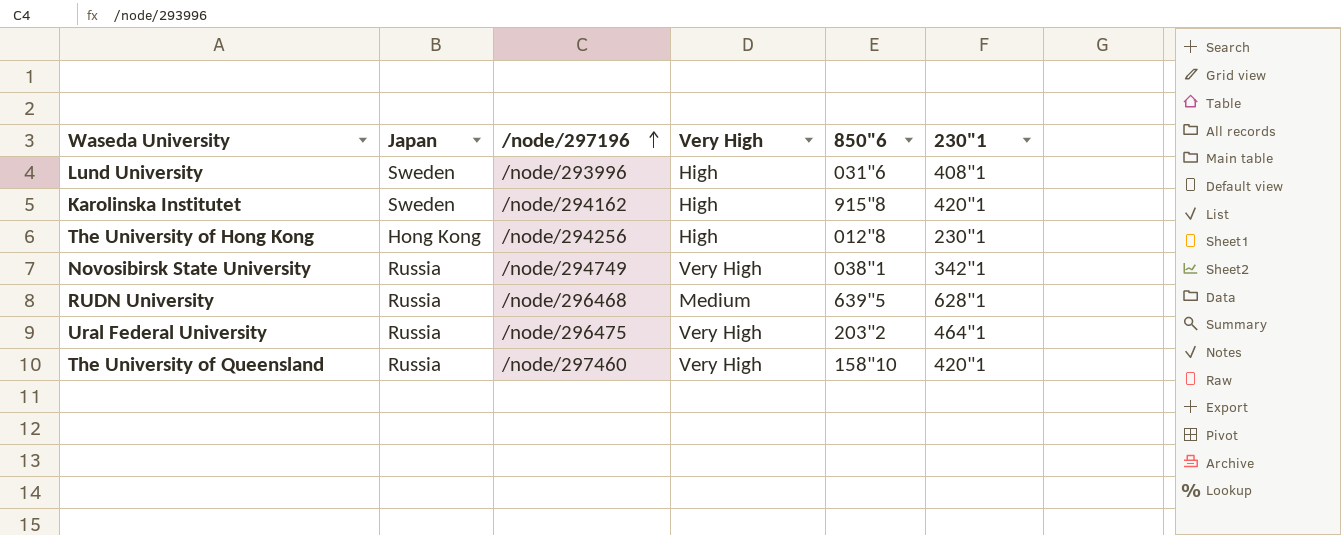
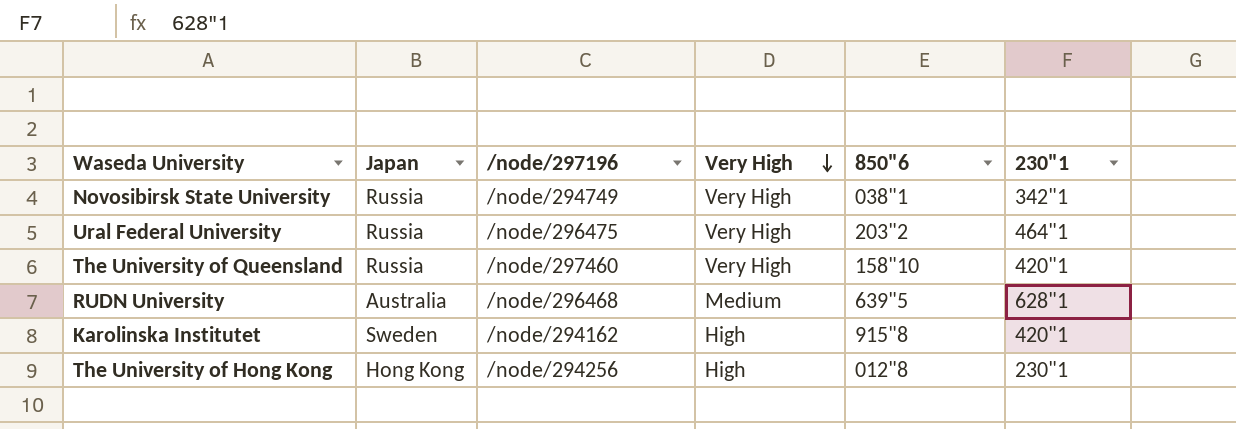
row order: /node/297196 ascending -> Very High descending
row Lund University: Sweden | /node/293996 | High | 031"6 | 408"1 -> none
RUDN University | Japan: Russia -> Australia

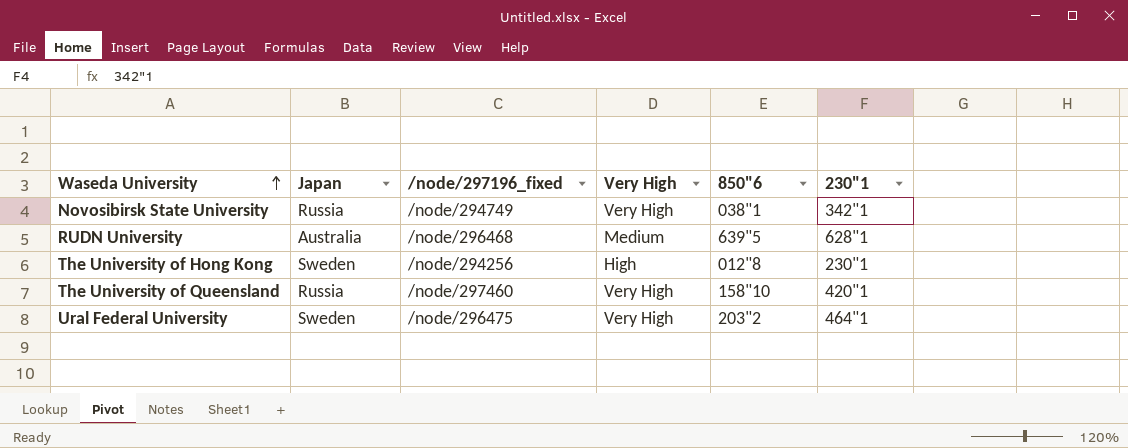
row order: Very High descending -> Waseda University ascending
column name: /node/297196 -> /node/297196_fixed
row Karolinska Institutet: Sweden | /node/294162 | High | 915"8 | 420"1 -> none
The University of Hong Kong | Japan: Hong Kong -> Sweden
Ural Federal University | Japan: Russia -> Sweden

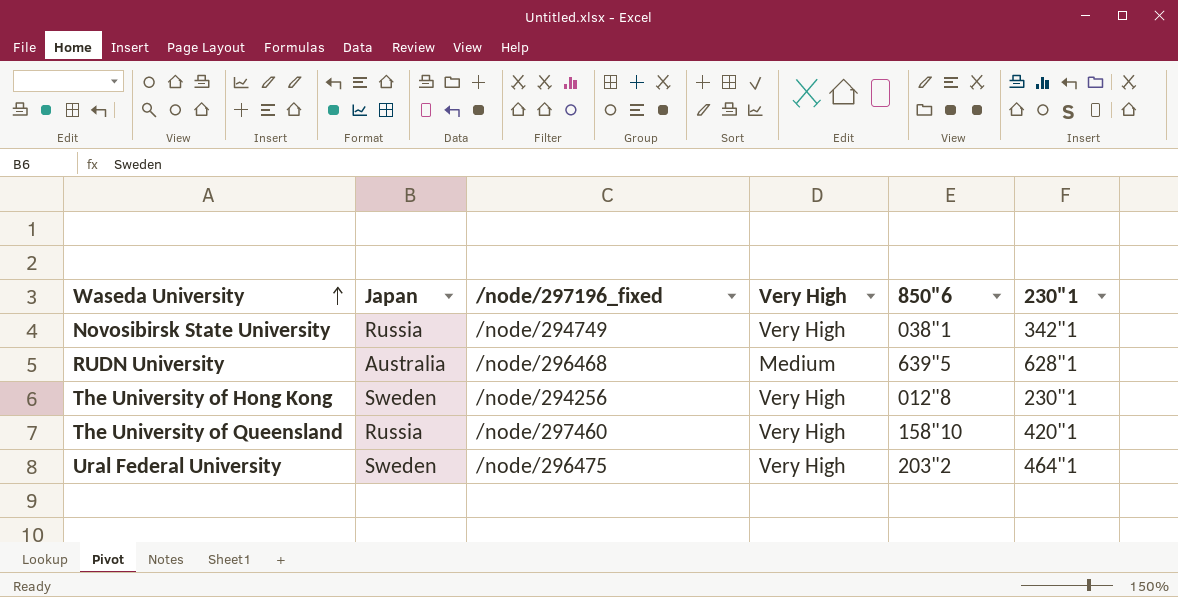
The University of Hong Kong | Very High: High -> Very High

